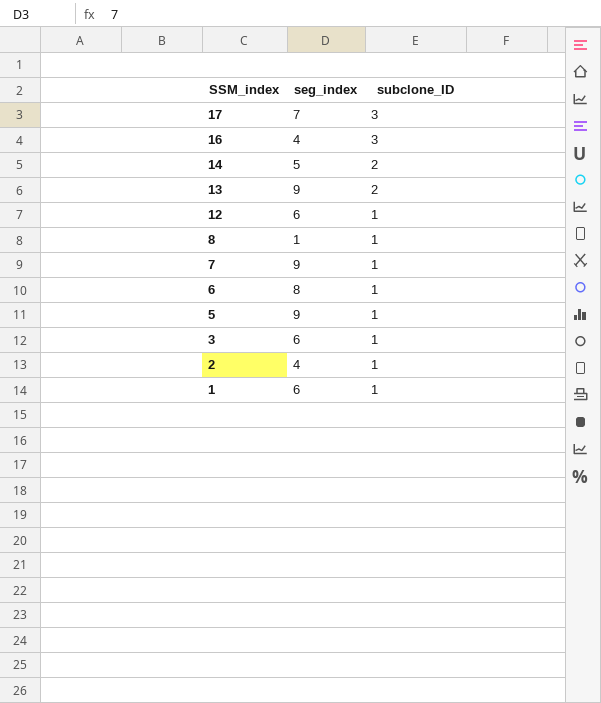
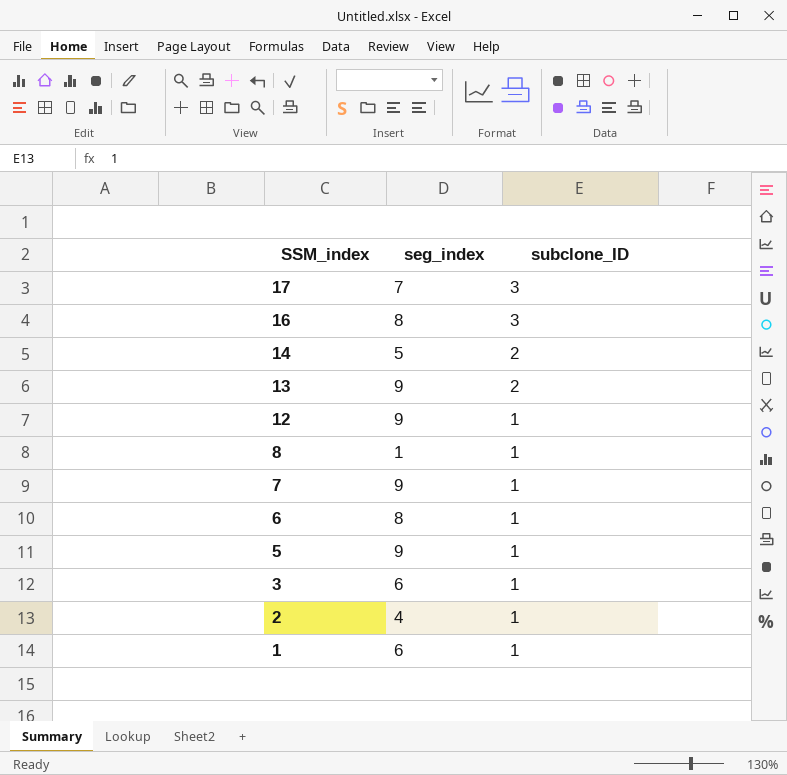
16 | seg_index: 4 -> 8
12 | seg_index: 6 -> 9

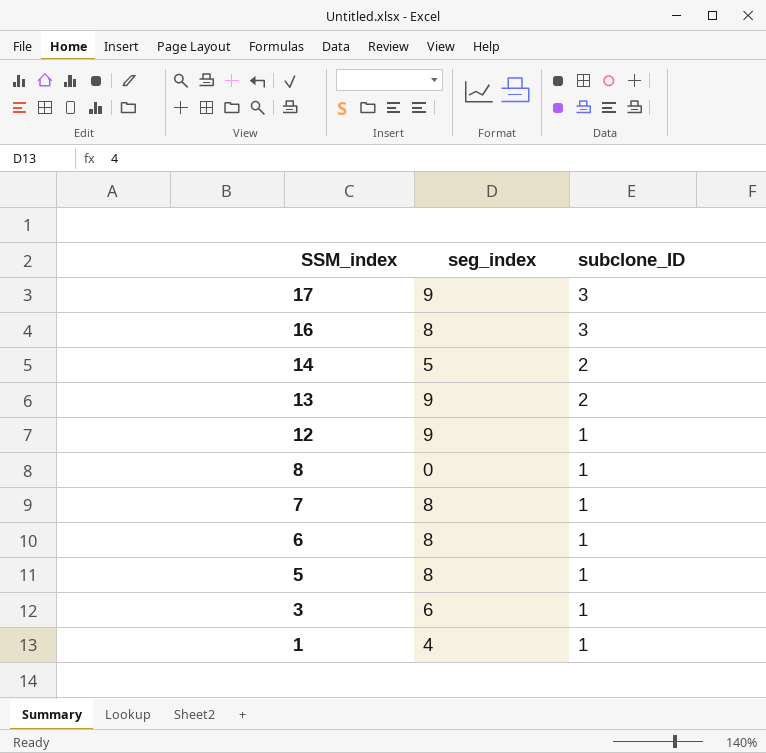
row 2: 4 | 1 -> none
17 | seg_index: 7 -> 9
8 | seg_index: 1 -> 0
7 | seg_index: 9 -> 8
5 | seg_index: 9 -> 8
1 | seg_index: 6 -> 4

